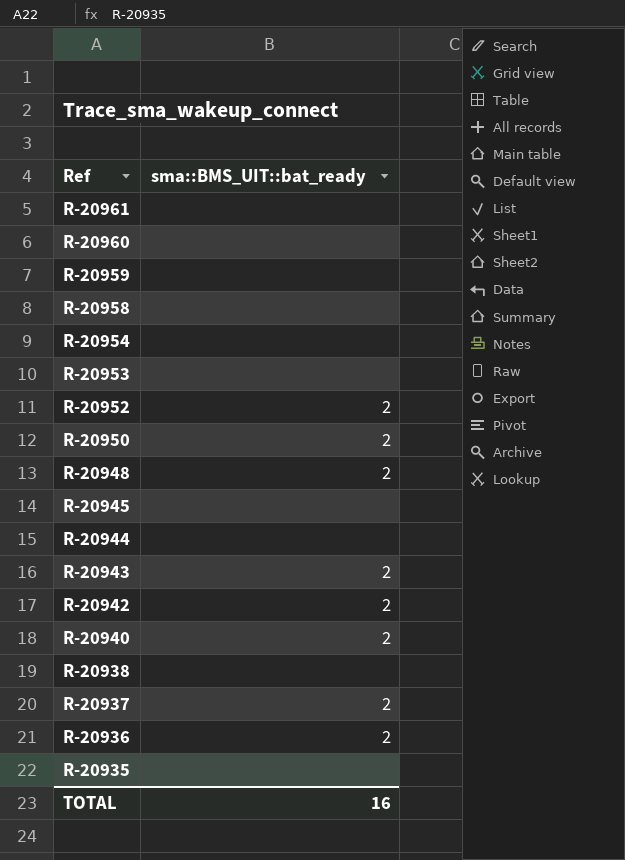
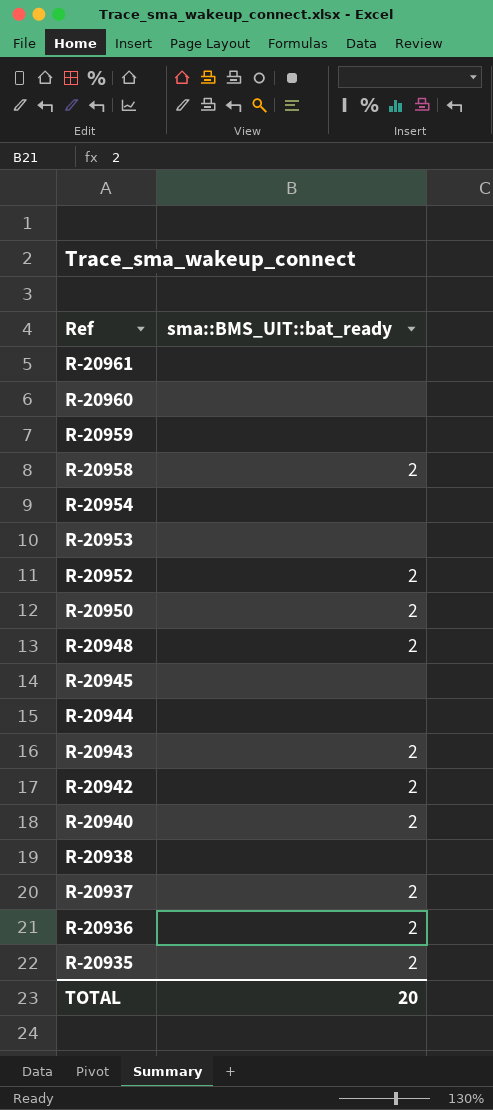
R-20958 | sma::BMS_UIT::bat_ready: none -> 2
R-20935 | sma::BMS_UIT::bat_ready: none -> 2
TOTAL | sma::BMS_UIT::bat_ready: 16 -> 20

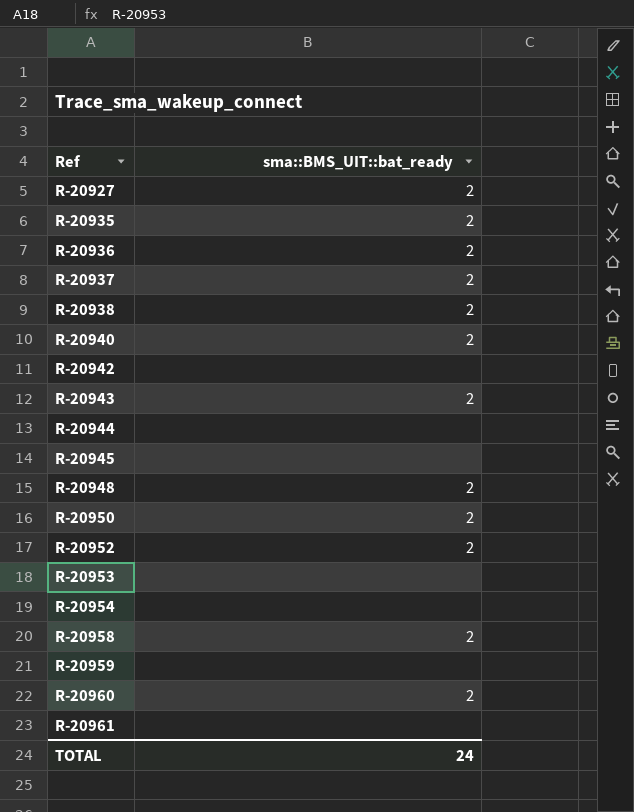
row order: Ref descending -> Ref ascending
row R-20927: none -> 2
R-20938 | sma::BMS_UIT::bat_ready: none -> 2
R-20942 | sma::BMS_UIT::bat_ready: 2 -> none
R-20960 | sma::BMS_UIT::bat_ready: none -> 2
TOTAL | sma::BMS_UIT::bat_ready: 20 -> 24

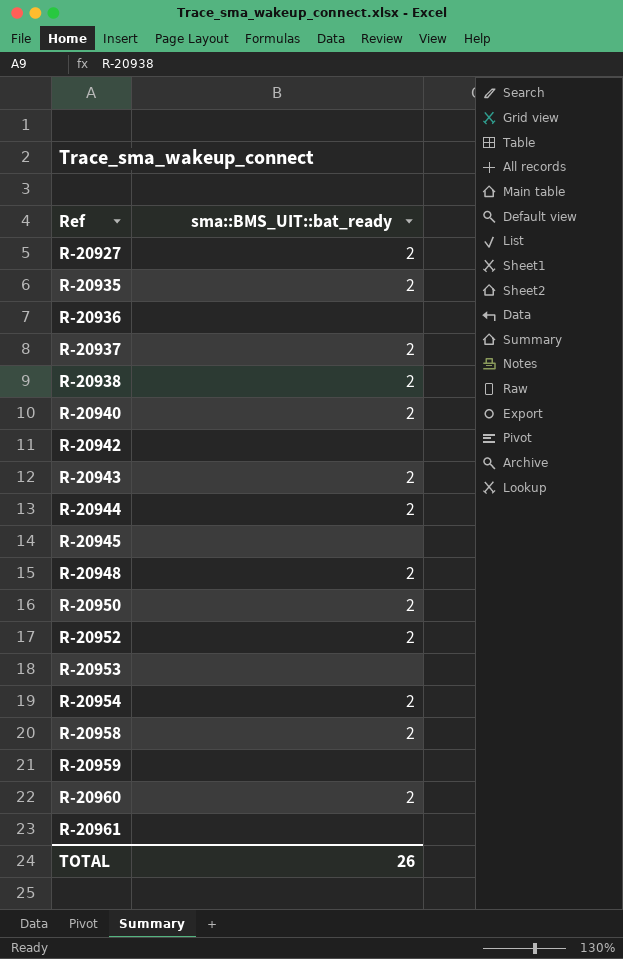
R-20936 | sma::BMS_UIT::bat_ready: 2 -> none
R-20944 | sma::BMS_UIT::bat_ready: none -> 2
R-20954 | sma::BMS_UIT::bat_ready: none -> 2
TOTAL | sma::BMS_UIT::bat_ready: 24 -> 26

